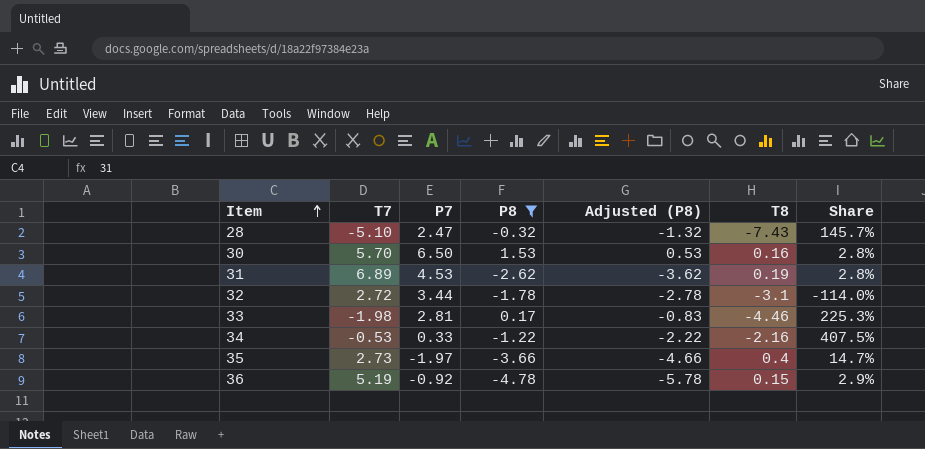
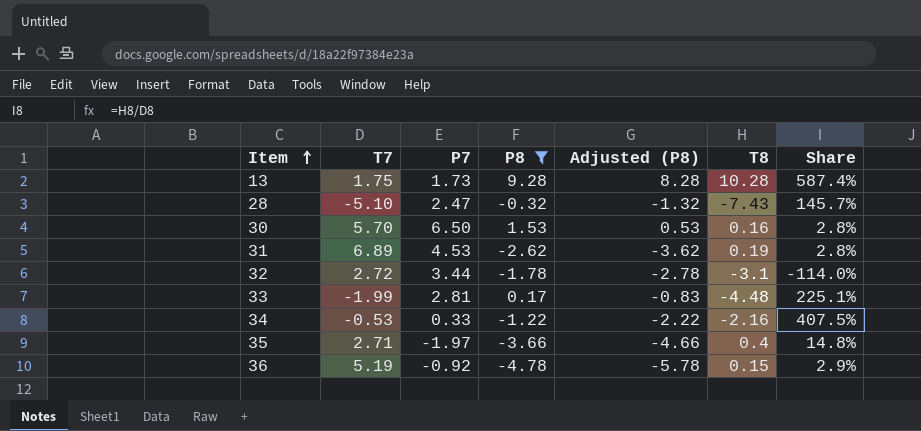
row 13: none -> 1.75 | 1.73 | 9.28 | 8.28 | 10.28 | 587.4%
33 | T7: -1.98 -> -1.99
33 | T8: -4.46 -> -4.48
33 | Share: 225.3% -> 225.1%
35 | T7: 2.73 -> 2.71
35 | Share: 14.7% -> 14.8%

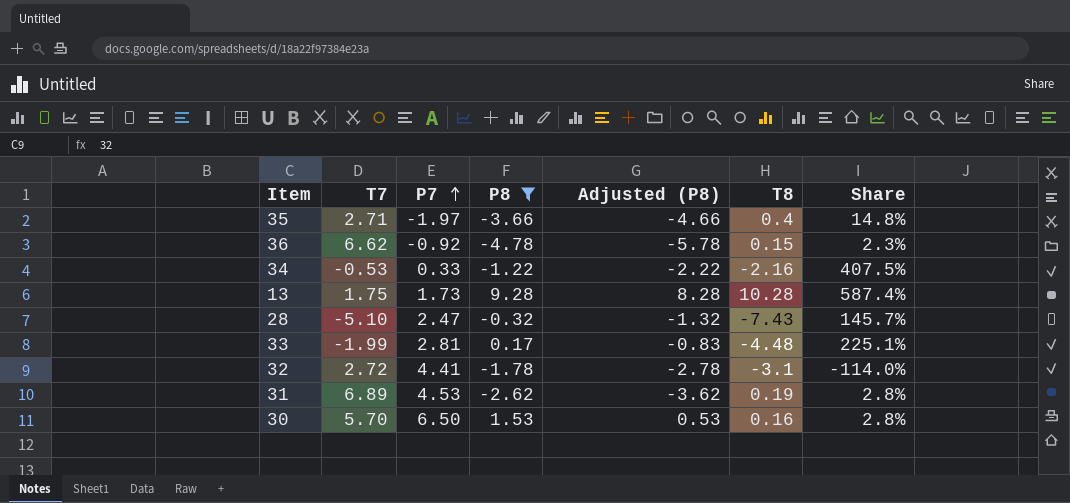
row order: Item ascending -> P7 ascending
36 | T7: 5.19 -> 6.62
36 | Share: 2.9% -> 2.3%
32 | P7: 3.44 -> 4.41

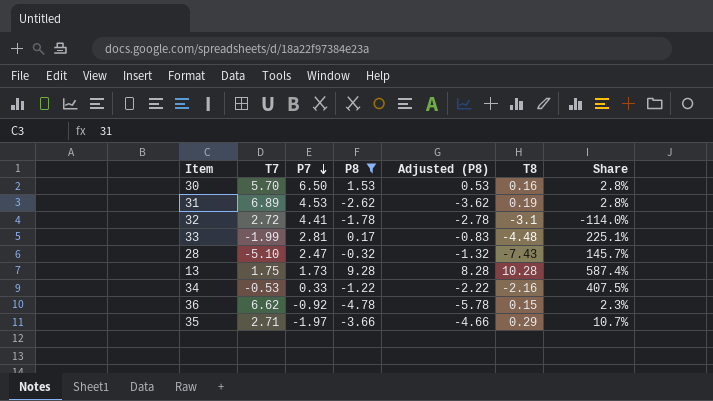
row order: P7 ascending -> P7 descending
35 | T8: 0.4 -> 0.29
35 | Share: 14.8% -> 10.7%

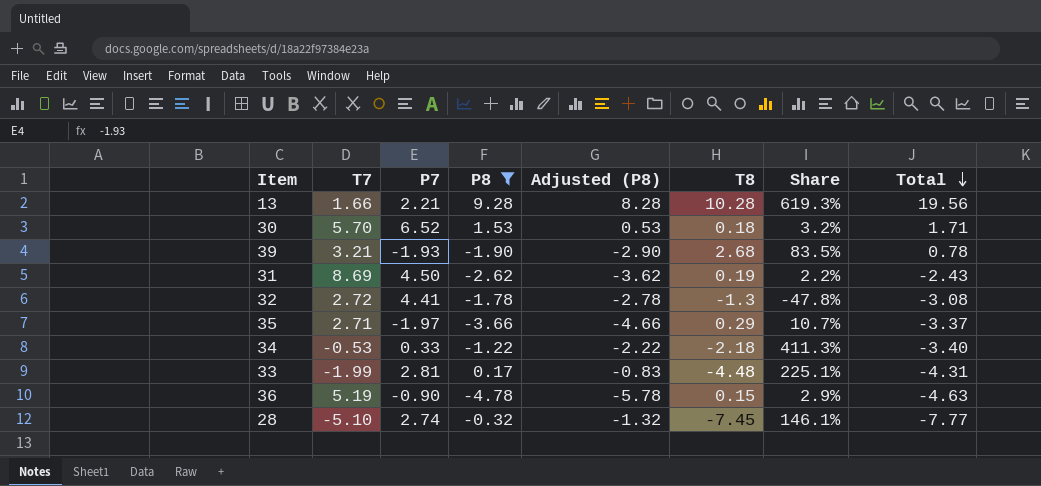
row order: P7 descending -> Total descending
column Total | formula: none -> [P8] + [T8]
13 | T7: 1.75 -> 1.66
13 | P7: 1.73 -> 2.21
13 | Share: 587.4% -> 619.3%
30 | P7: 6.50 -> 6.52
30 | T8: 0.16 -> 0.18
30 | Share: 2.8% -> 3.2%
row 39: none -> 3.21 | -1.93 | -1.90 | -2.90 | 2.68 | 83.5% | 0.78
31 | T7: 6.89 -> 8.69
31 | P7: 4.53 -> 4.50
31 | Share: 2.8% -> 2.2%
32 | T8: -3.1 -> -1.3
32 | Share: -114.0% -> -47.8%
34 | T8: -2.16 -> -2.18
34 | Share: 407.5% -> 411.3%
36 | T7: 6.62 -> 5.19
36 | P7: -0.92 -> -0.90
36 | Share: 2.3% -> 2.9%
28 | P7: 2.47 -> 2.74
28 | T8: -7.43 -> -7.45
28 | Share: 145.7% -> 146.1%

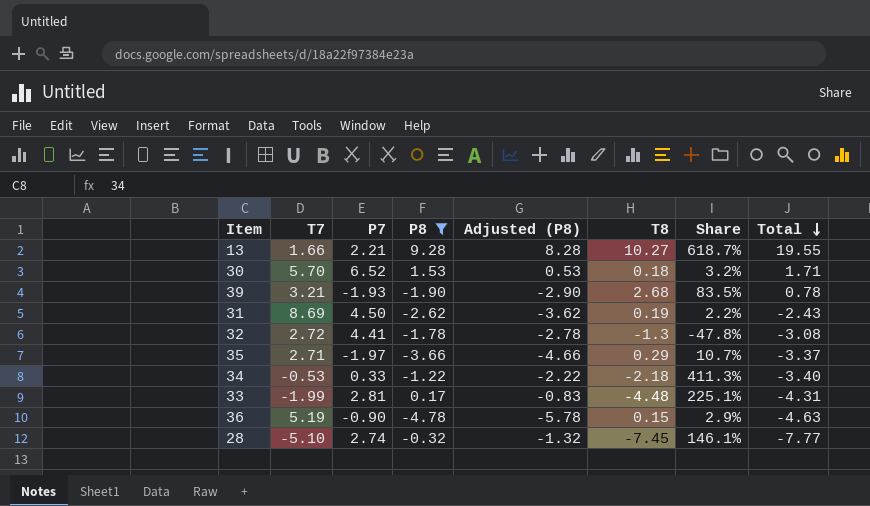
13 | T8: 10.28 -> 10.27
13 | Share: 619.3% -> 618.7%
13 | Total: 19.56 -> 19.55

